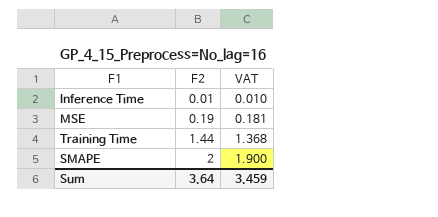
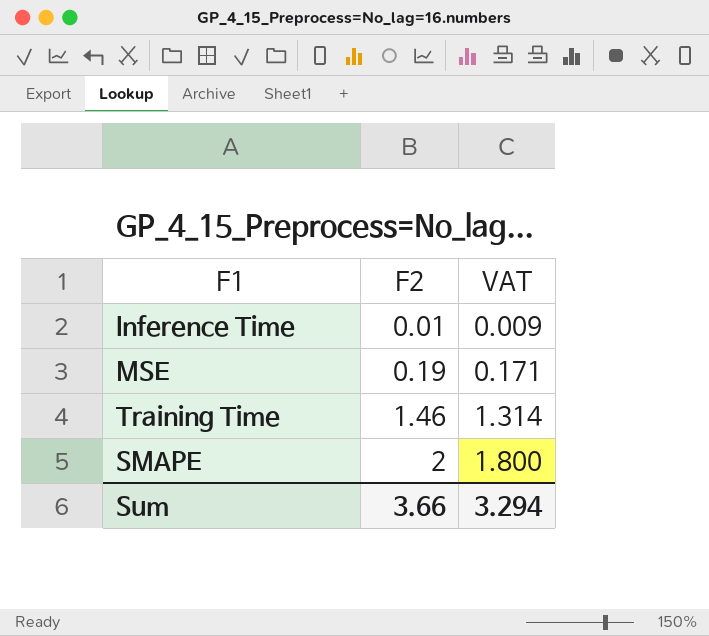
column VAT | formula: [F2] * 0.95 -> [F2] * 0.9
Training Time | F2: 1.44 -> 1.46
Sum | F2: 3.64 -> 3.66
Sum | VAT: 3.459 -> 3.294

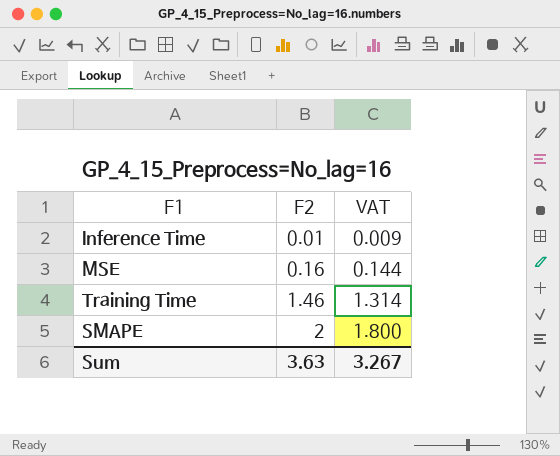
MSE | F2: 0.19 -> 0.16
MSE | VAT: 0.171 -> 0.144
Sum | F2: 3.66 -> 3.63
Sum | VAT: 3.294 -> 3.267

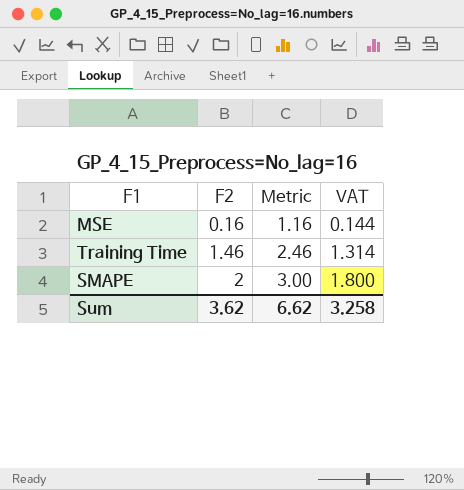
column Metric | formula: none -> [F2] + 1
row Inference Time: 0.01 | 0.009 -> none
Sum | F2: 3.63 -> 3.62
Sum | VAT: 3.267 -> 3.258

